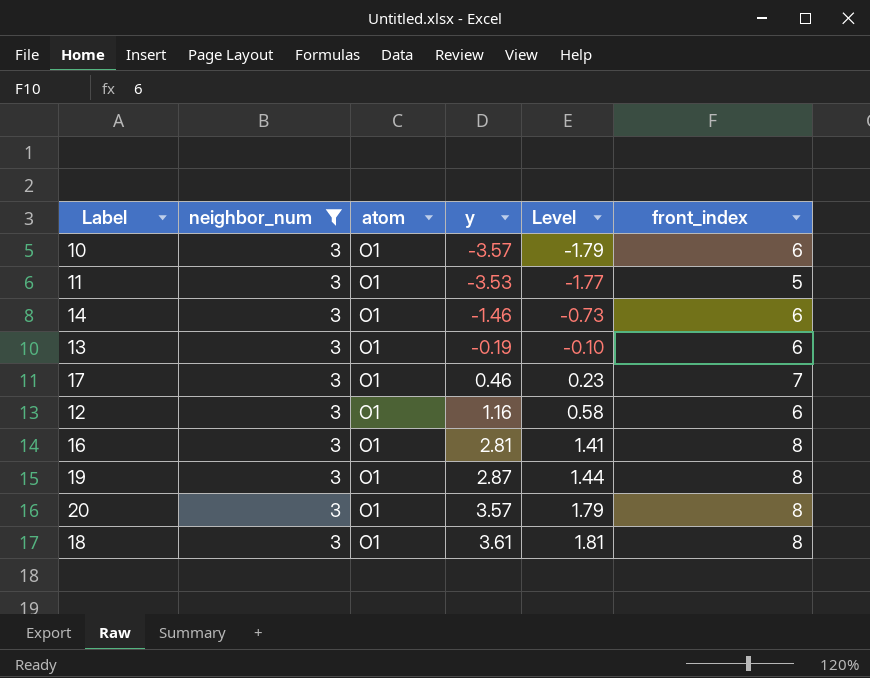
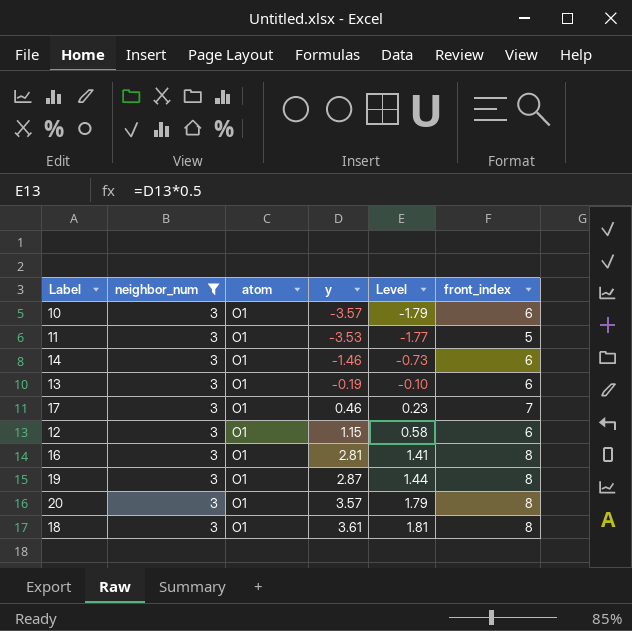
12 | y: 1.16 -> 1.15

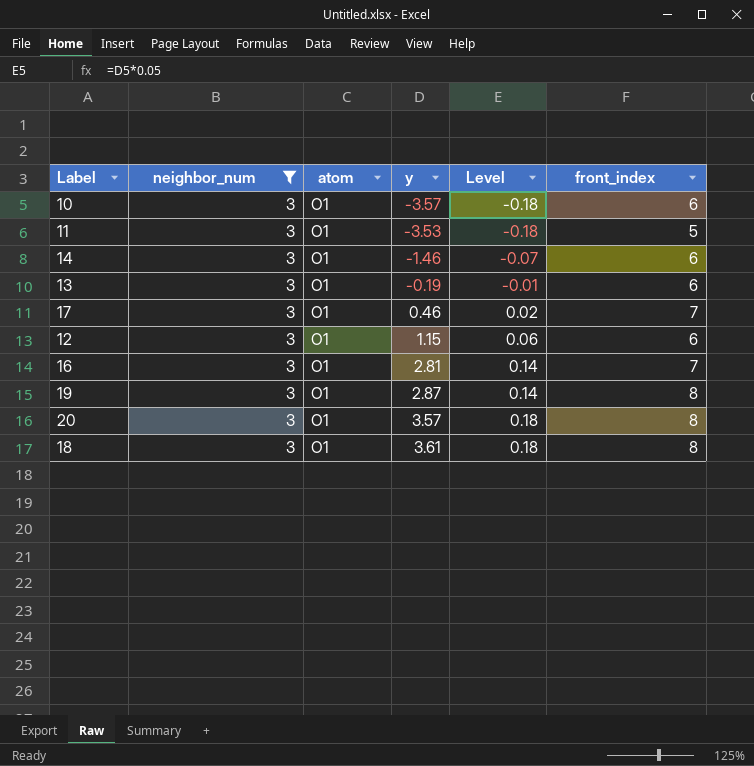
column Level | formula: [y] * 0.5 -> [y] * 0.05
16 | front_index: 8 -> 7

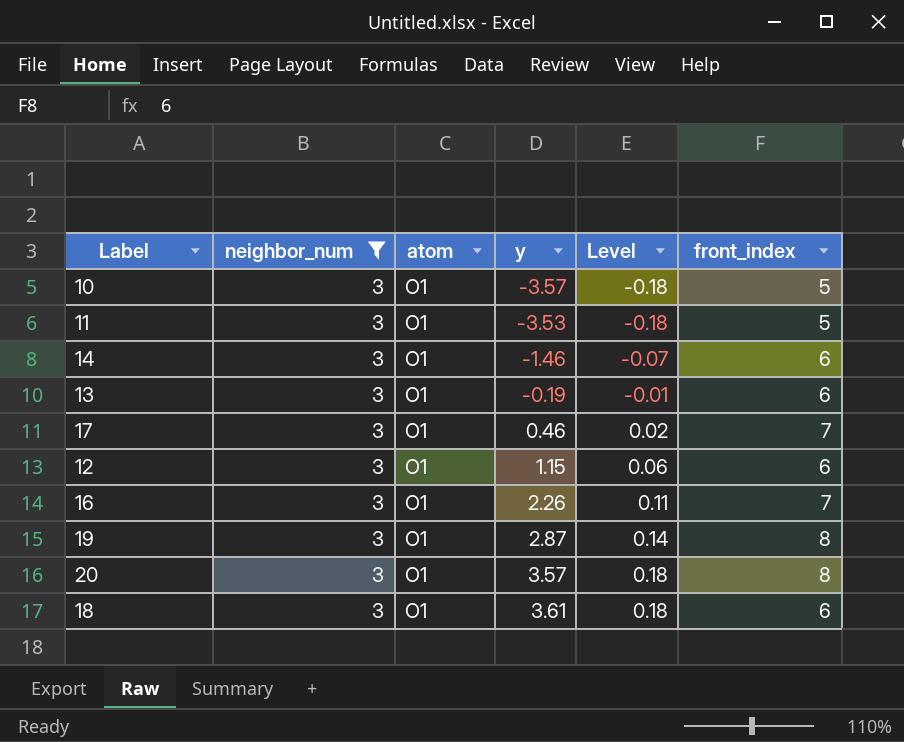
10 | front_index: 6 -> 5
16 | y: 2.81 -> 2.26
16 | Level: 0.14 -> 0.11
18 | front_index: 8 -> 6

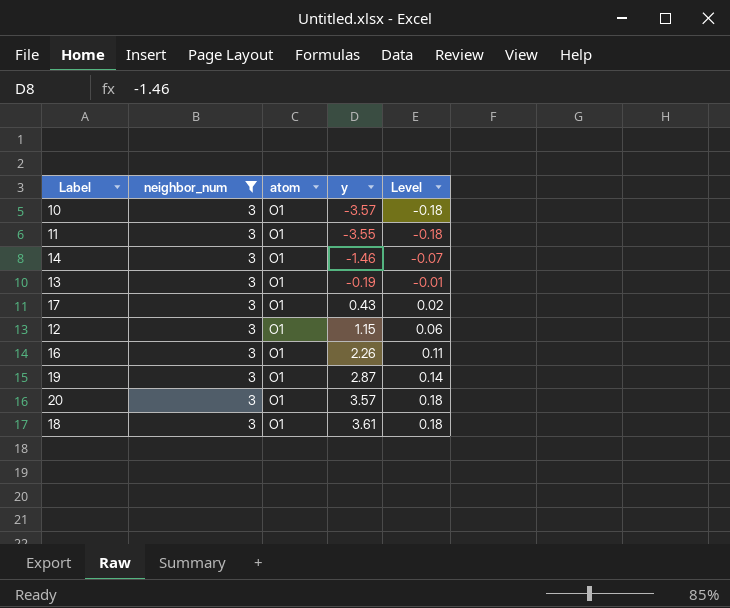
column front_index | position: 6 -> none
11 | y: -3.53 -> -3.55
17 | y: 0.46 -> 0.43

